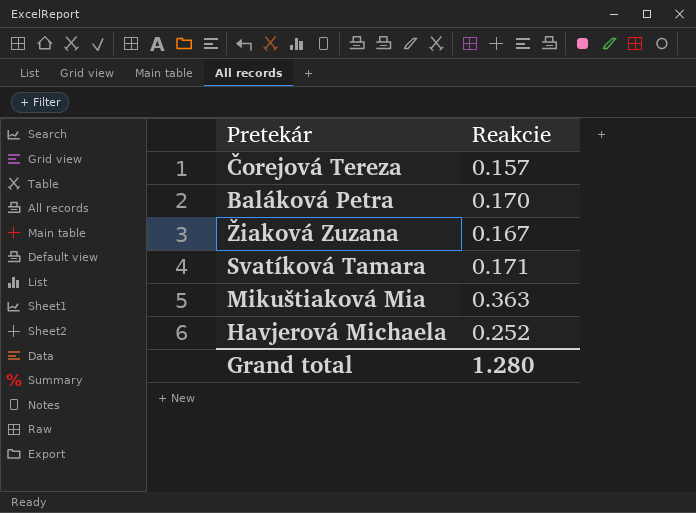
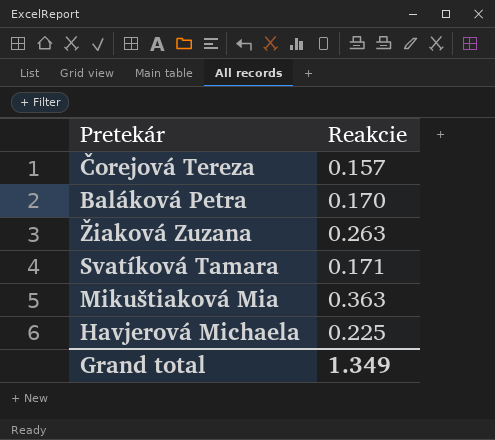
Žiaková Zuzana | Reakcie: 0.167 -> 0.263
Havjerová Michaela | Reakcie: 0.252 -> 0.225
Grand total | Reakcie: 1.280 -> 1.349

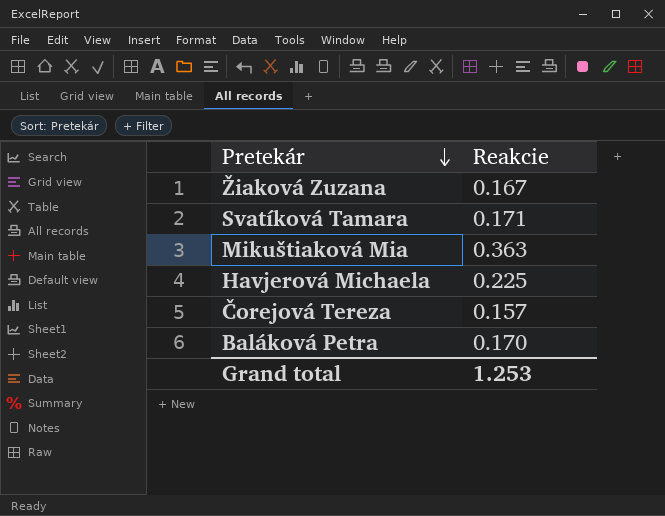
row order: none -> Pretekár descending
Žiaková Zuzana | Reakcie: 0.263 -> 0.167
Grand total | Reakcie: 1.349 -> 1.253

